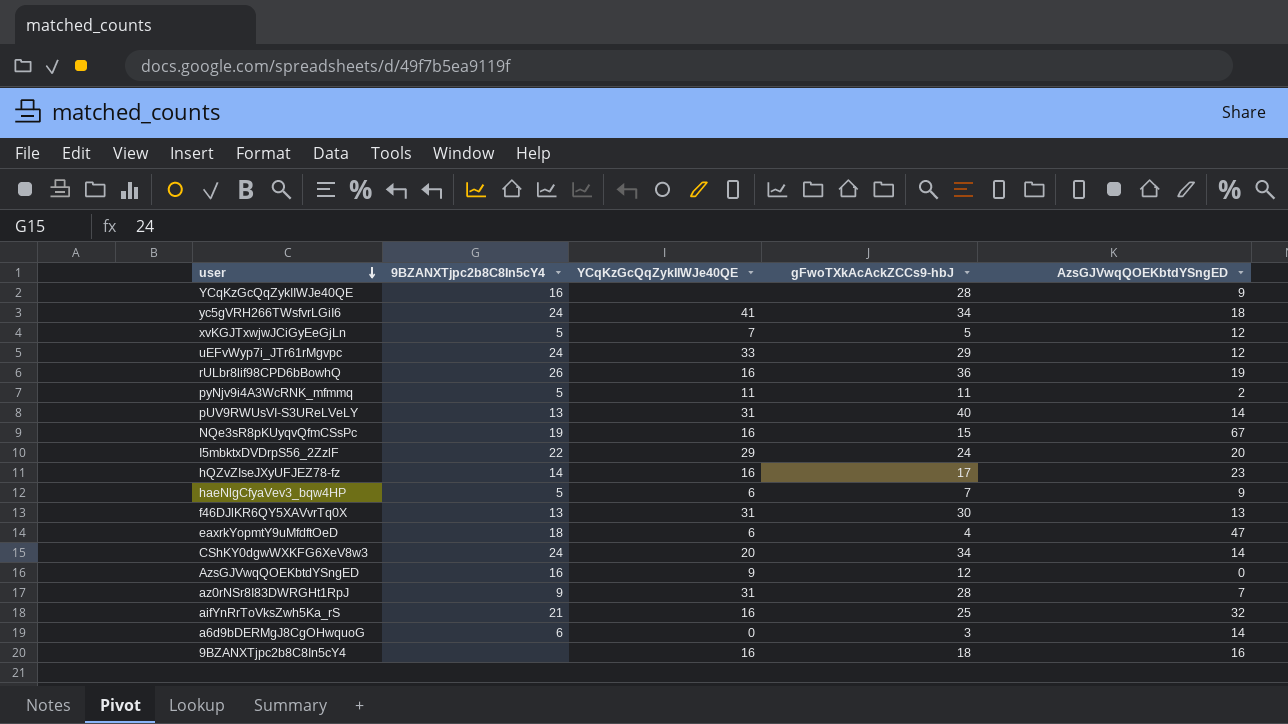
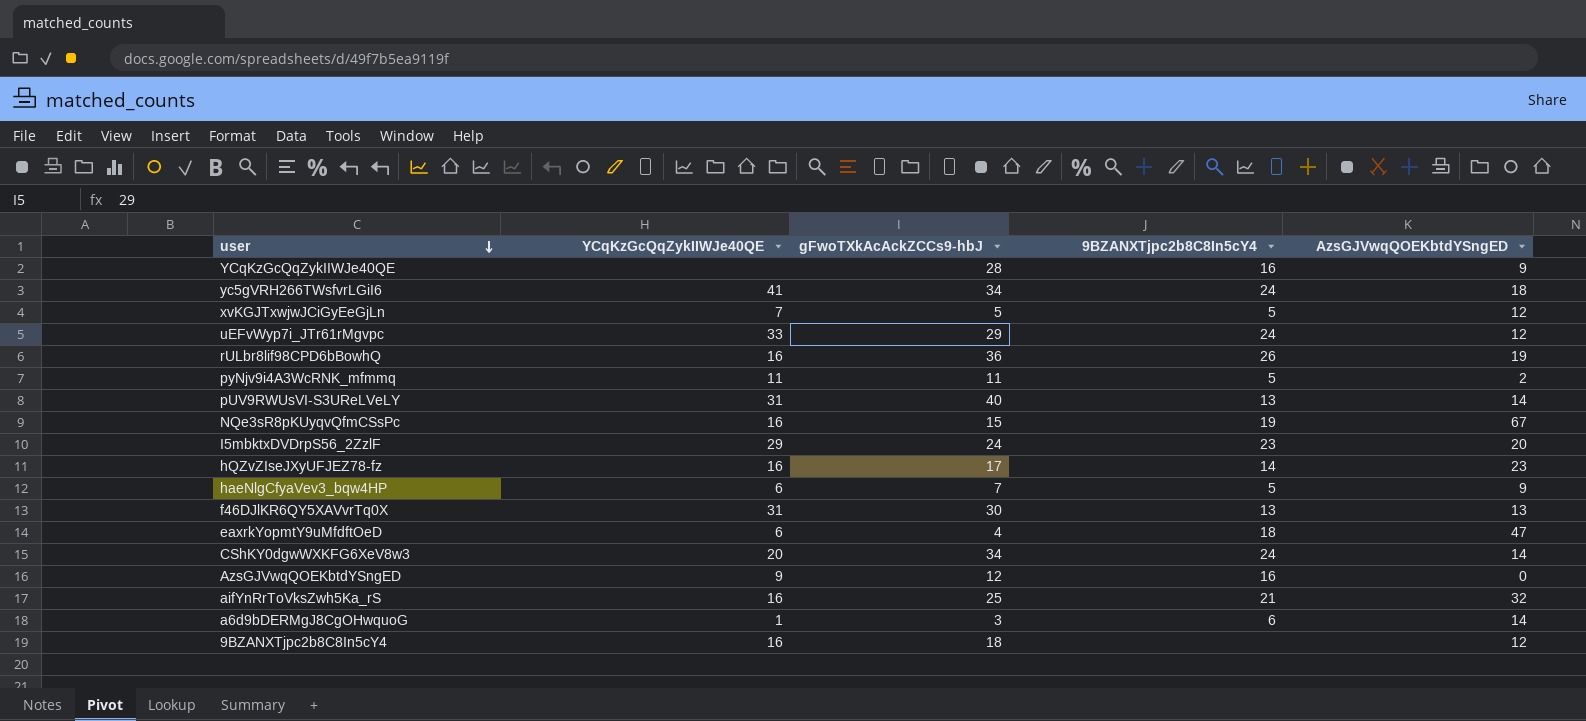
column 9BZANXTjpc2b8C8In5cY4 | position: 2 -> 4
row az0rNSr8I83DWRGHt1RpJ: 9 | 31 | 28 | 7 -> none
I5mbktxDVDrpS56_2ZzlF | 9BZANXTjpc2b8C8In5cY4: 22 -> 23
a6d9bDERMgJ8CgOHwquoG | YCqKzGcQqZykIIWJe40QE: 0 -> 1
9BZANXTjpc2b8C8In5cY4 | AzsGJVwqQOEKbtdYSngED: 16 -> 12

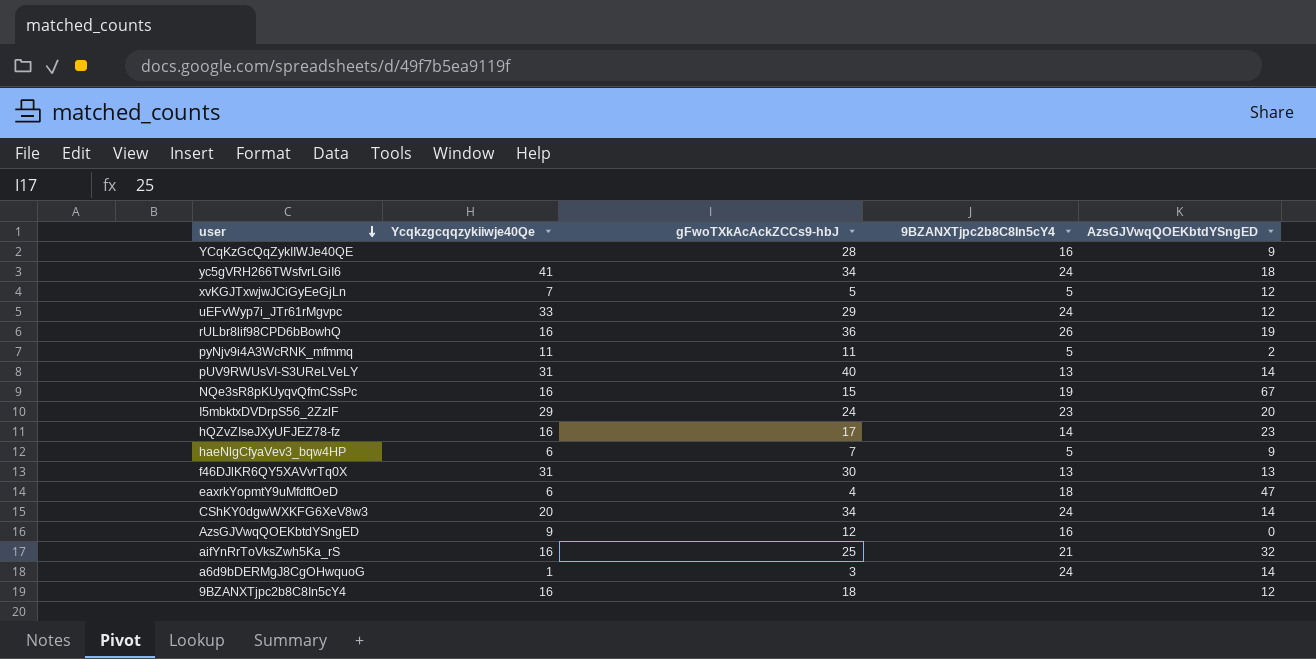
column name: YCqKzGcQqZykIIWJe40QE -> Ycqkzgcqqzykiiwje40Qe
a6d9bDERMgJ8CgOHwquoG | 9BZANXTjpc2b8C8In5cY4: 6 -> 24

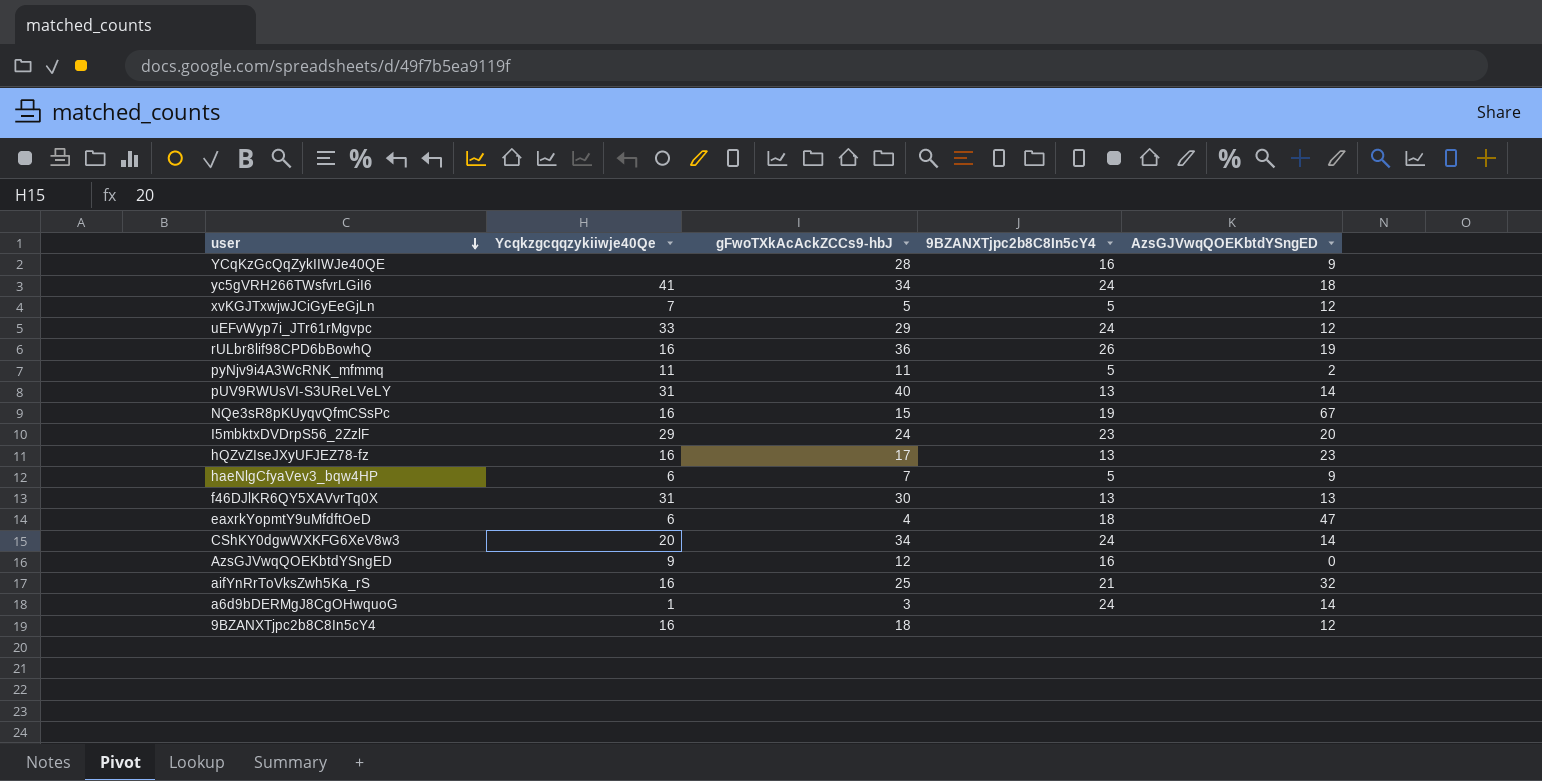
hQZvZIseJXyUFJEZ78-fz | 9BZANXTjpc2b8C8In5cY4: 14 -> 13

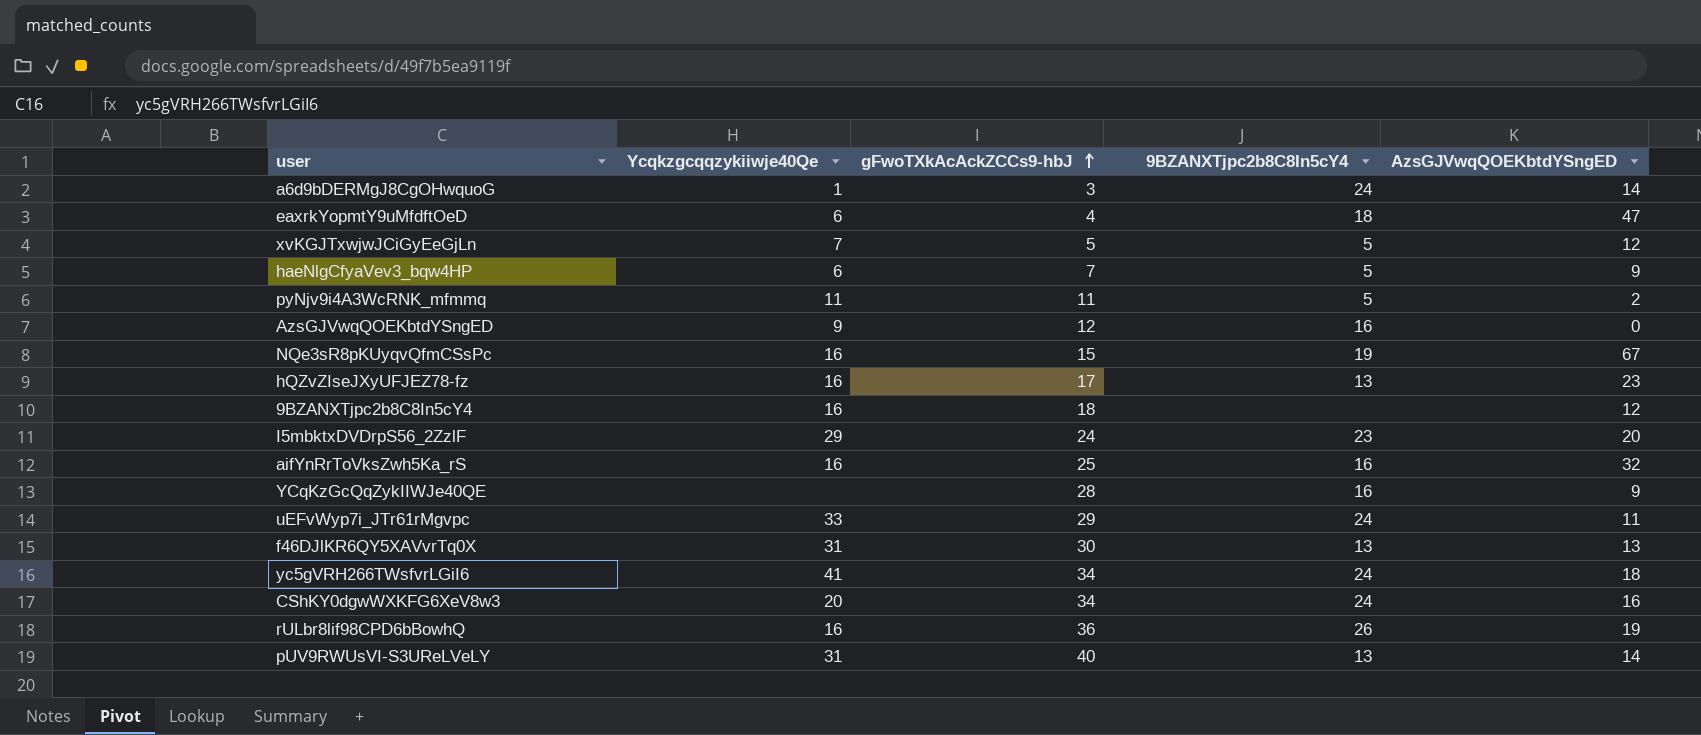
row order: user descending -> gFwoTXkAcAckZCCs9-hbJ ascending
aifYnRrToVksZwh5Ka_rS | 9BZANXTjpc2b8C8In5cY4: 21 -> 16
uEFvWyp7i_JTr61rMgvpc | AzsGJVwqQOEKbtdYSngED: 12 -> 11
CShKY0dgwWXKFG6XeV8w3 | AzsGJVwqQOEKbtdYSngED: 14 -> 16

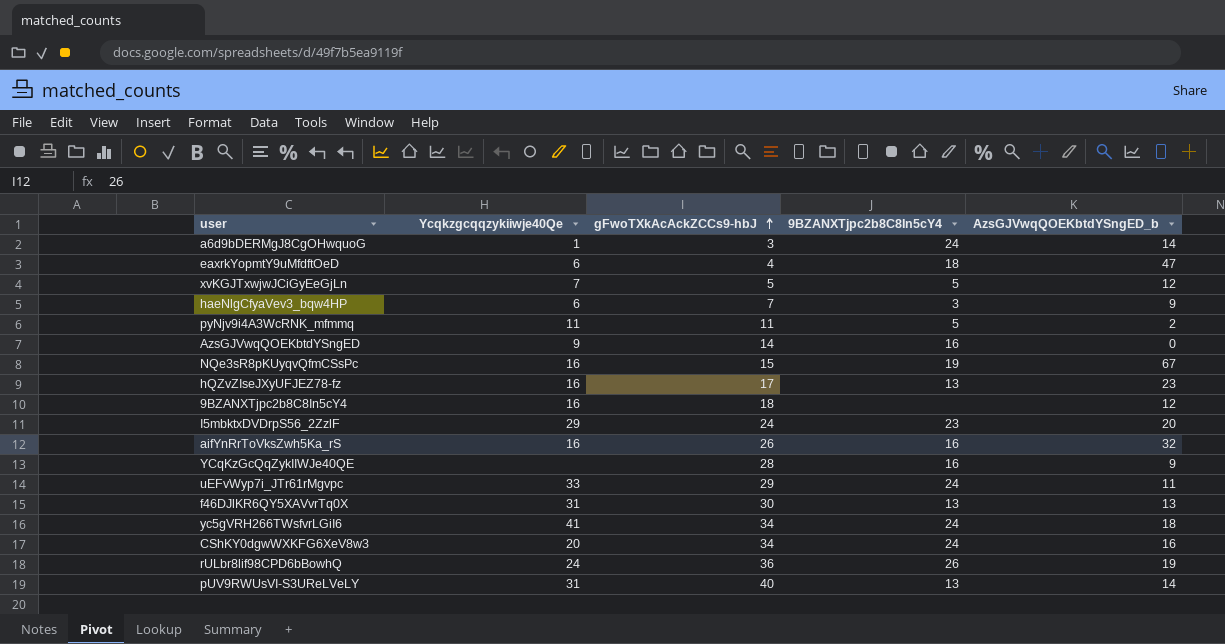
column name: AzsGJVwqQOEKbtdYSngED -> AzsGJVwqQOEKbtdYSngED_b
haeNlgCfyaVev3_bqw4HP | 9BZANXTjpc2b8C8In5cY4: 5 -> 3
AzsGJVwqQOEKbtdYSngED | gFwoTXkAcAckZCCs9-hbJ: 12 -> 14
aifYnRrToVksZwh5Ka_rS | gFwoTXkAcAckZCCs9-hbJ: 25 -> 26
rULbr8lif98CPD6bBowhQ | Ycqkzgcqqzykiiwje40Qe: 16 -> 24

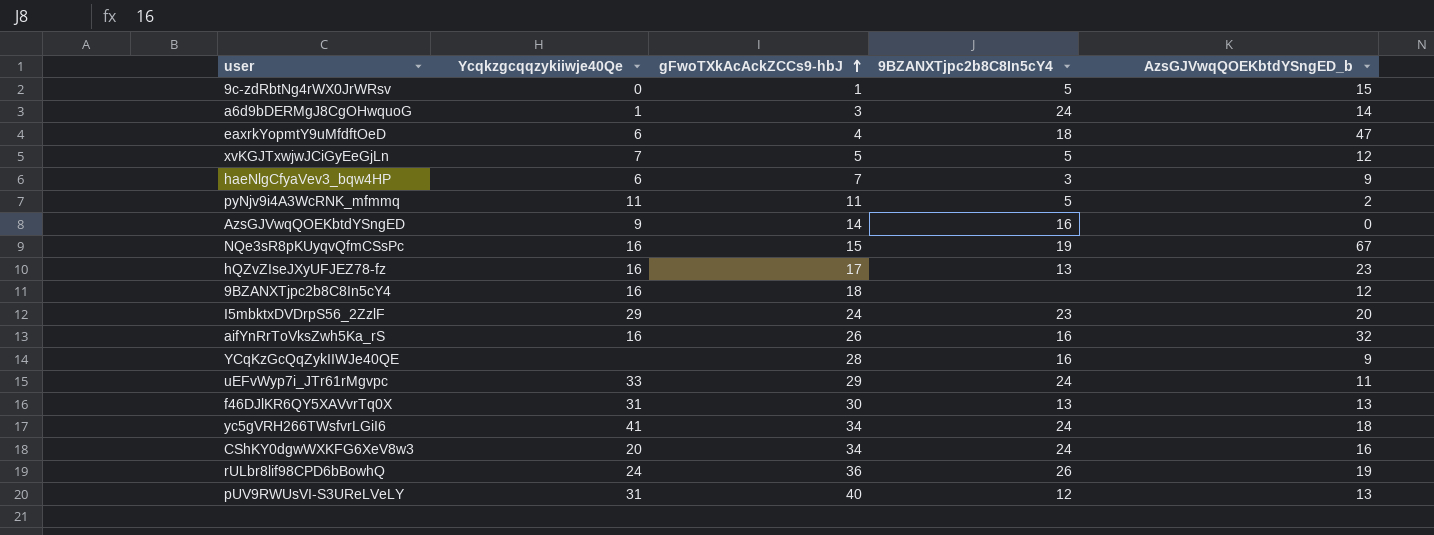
row 9c-zdRbtNg4rWX0JrWRsv: none -> 0 | 1 | 5 | 15
pUV9RWUsVI-S3UReLVeLY | 9BZANXTjpc2b8C8In5cY4: 13 -> 12
pUV9RWUsVI-S3UReLVeLY | AzsGJVwqQOEKbtdYSngED_b: 14 -> 13

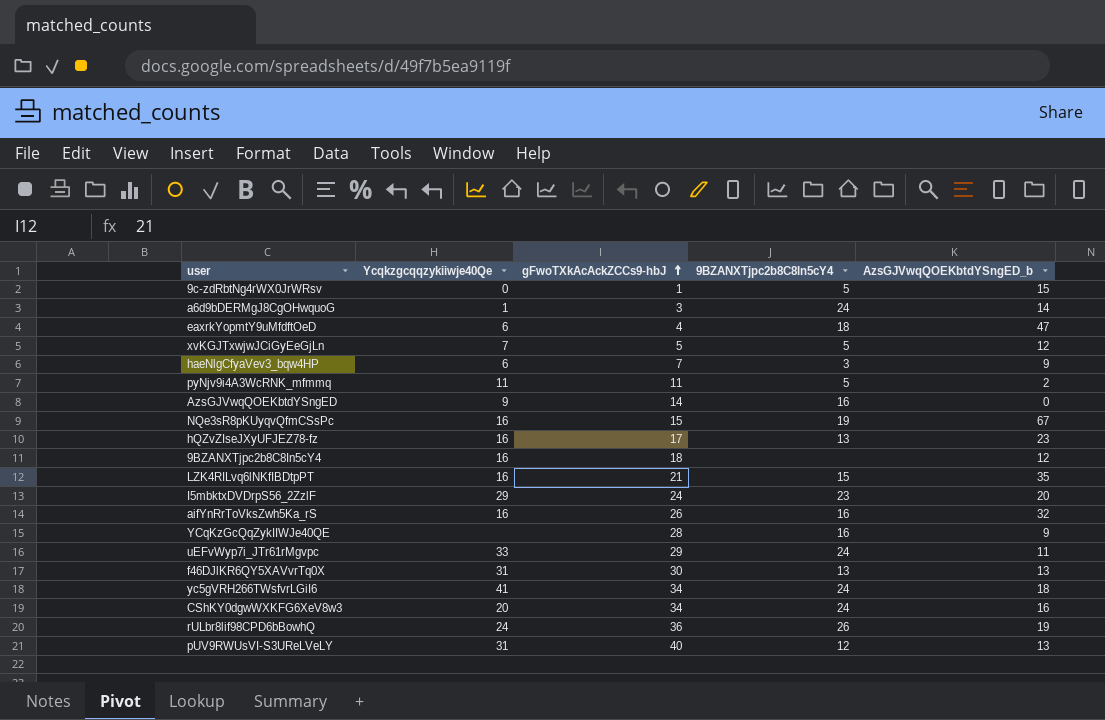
row LZK4RILvq6lNKfIBDtpPT: none -> 16 | 21 | 15 | 35

